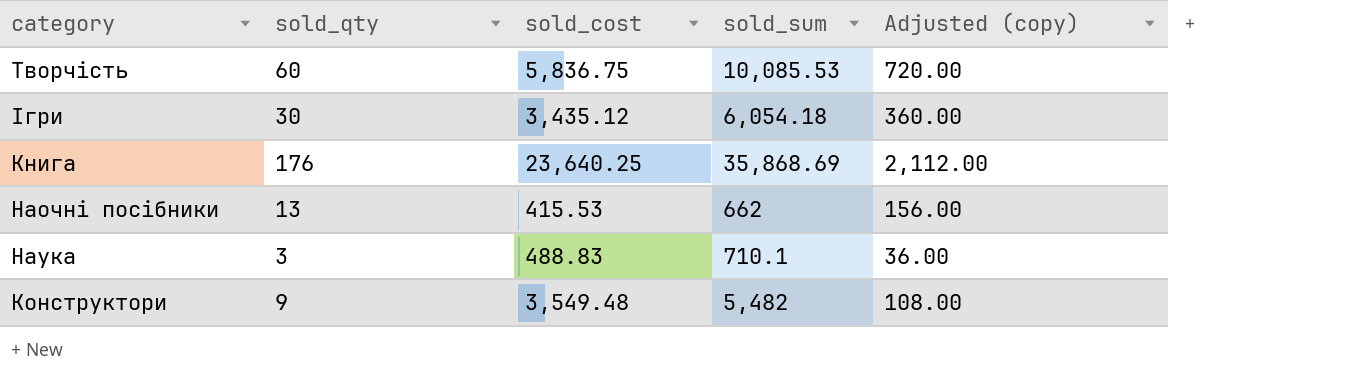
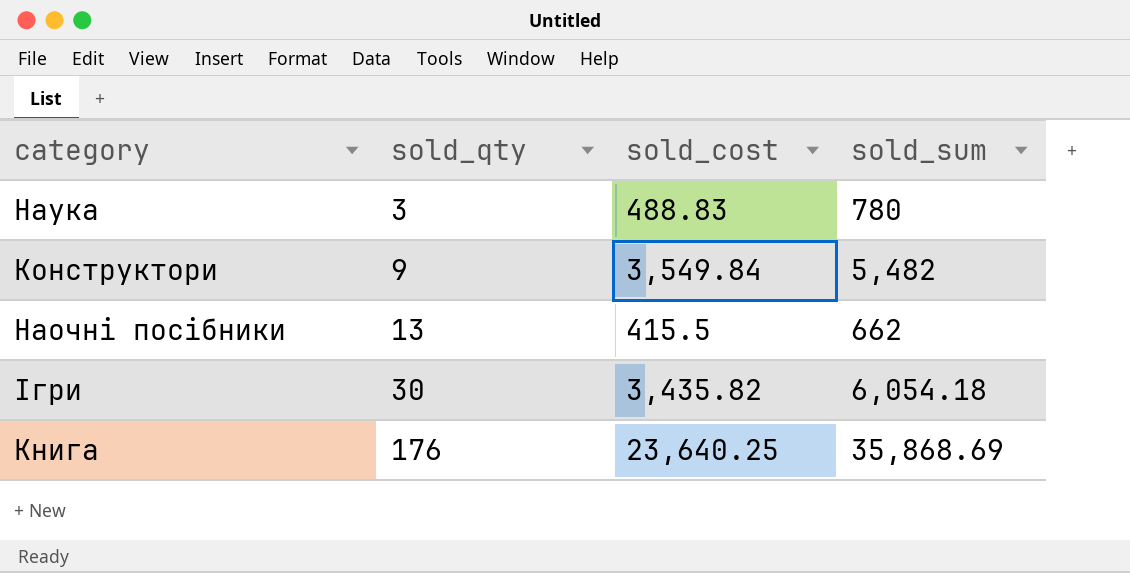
row order: none -> sold_qty ascending
column Adjusted (copy) | formula: [sold_qty] * 12 -> none
row Творчість: 60 | 5,836.75 | 10,085.53 | 720.00 -> none
Наука | sold_sum: 710.1 -> 780
Конструктори | sold_cost: 3,549.48 -> 3,549.84
Наочні посібники | sold_cost: 415.53 -> 415.5
Ігри | sold_cost: 3,435.12 -> 3,435.82

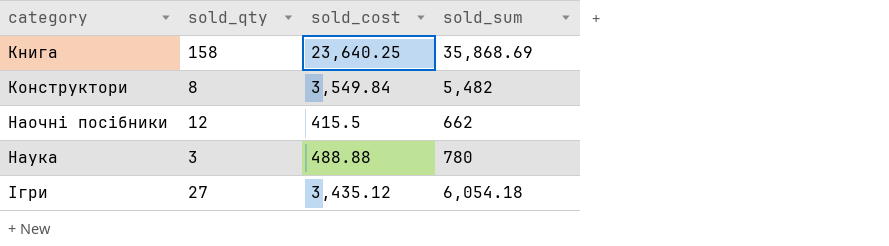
row order: sold_qty ascending -> category ascending
Книга | sold_qty: 176 -> 158
Конструктори | sold_qty: 9 -> 8
Наочні посібники | sold_qty: 13 -> 12
Наука | sold_cost: 488.83 -> 488.88
Ігри | sold_qty: 30 -> 27
Ігри | sold_cost: 3,435.82 -> 3,435.12

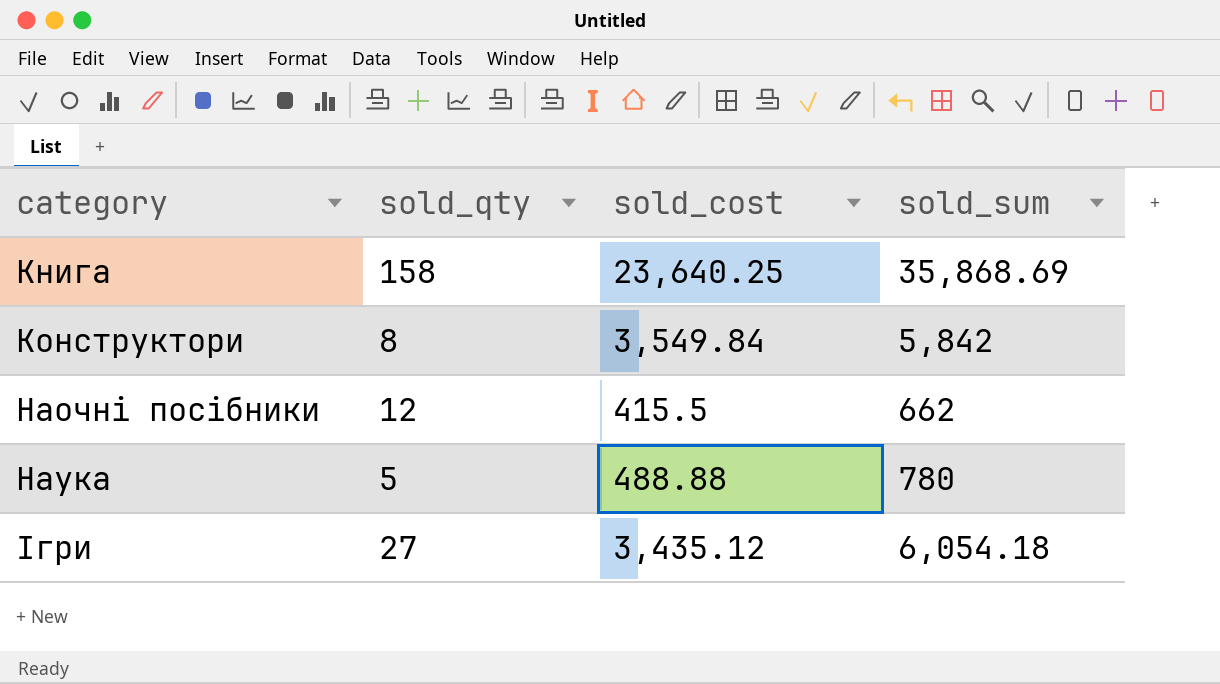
Конструктори | sold_sum: 5,482 -> 5,842
Наука | sold_qty: 3 -> 5

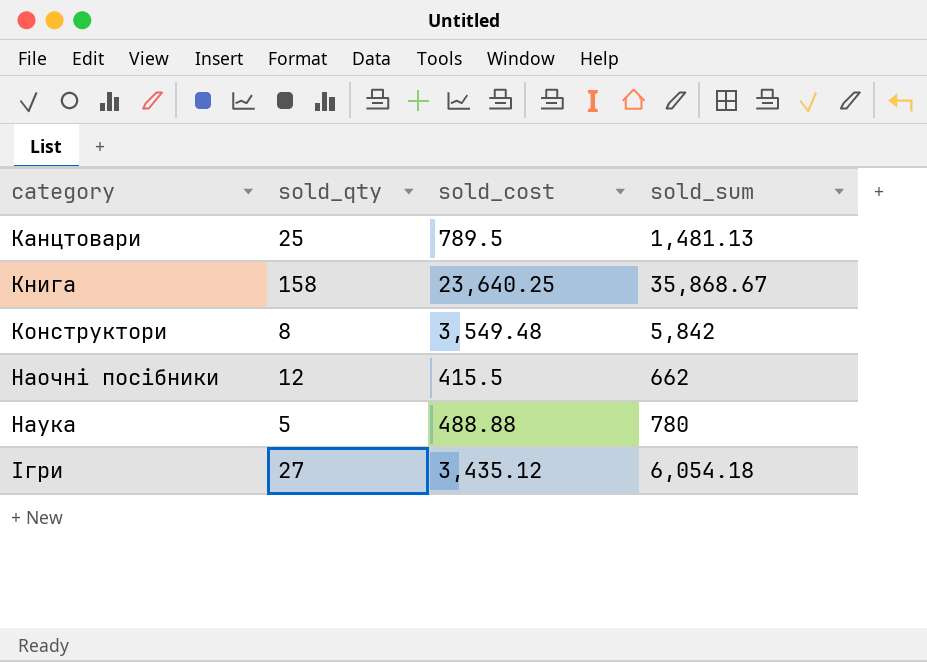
row Канцтовари: none -> 25 | 789.5 | 1,481.13
Книга | sold_sum: 35,868.69 -> 35,868.67
Конструктори | sold_cost: 3,549.84 -> 3,549.48

